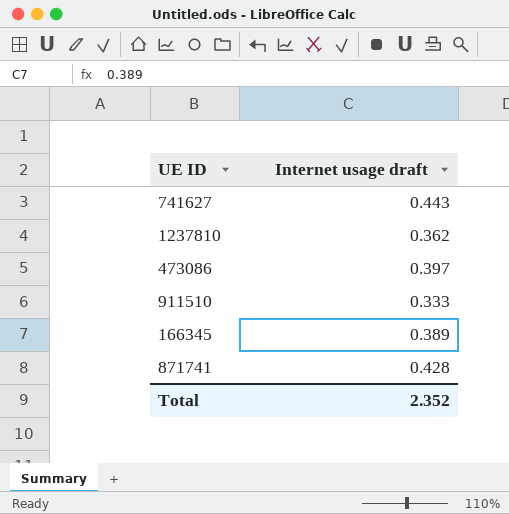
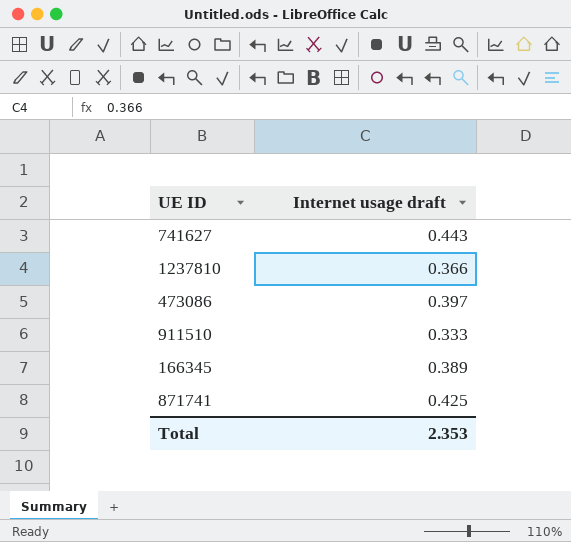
1237810 | Internet usage draft: 0.362 -> 0.366
871741 | Internet usage draft: 0.428 -> 0.425
Total | Internet usage draft: 2.352 -> 2.353

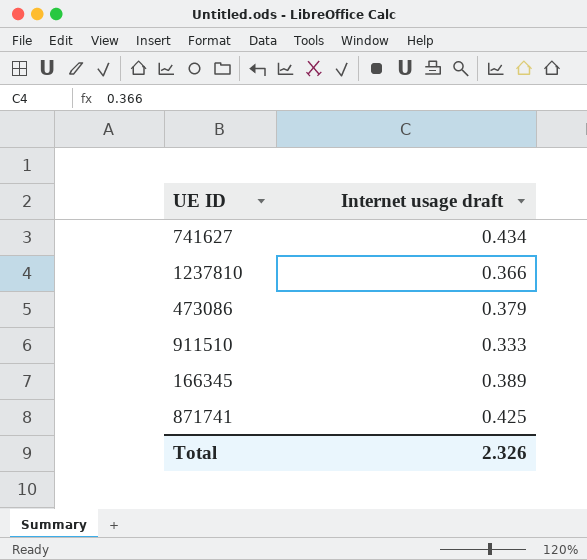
741627 | Internet usage draft: 0.443 -> 0.434
473086 | Internet usage draft: 0.397 -> 0.379
Total | Internet usage draft: 2.353 -> 2.326

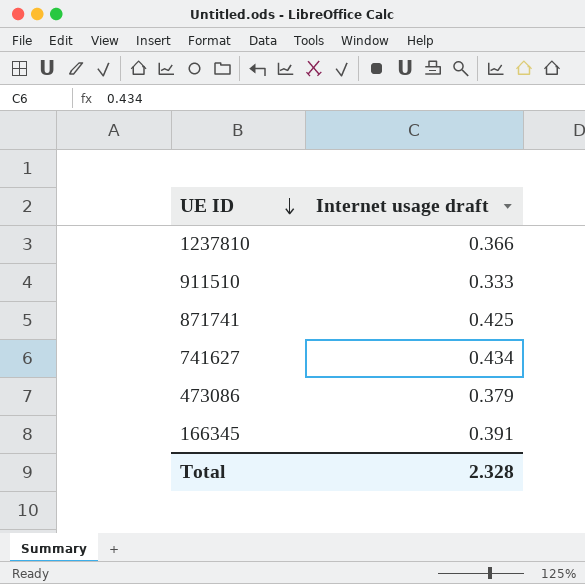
row order: none -> UE ID descending
166345 | Internet usage draft: 0.389 -> 0.391
Total | Internet usage draft: 2.326 -> 2.328

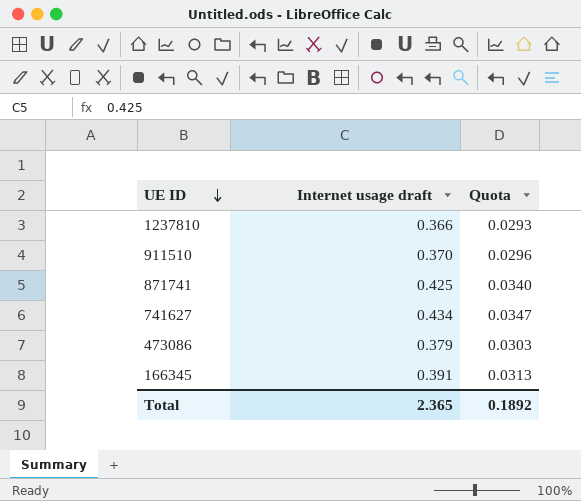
column Quota | formula: none -> [Internet usage draft] * 0.08
911510 | Internet usage draft: 0.333 -> 0.370
Total | Internet usage draft: 2.328 -> 2.365

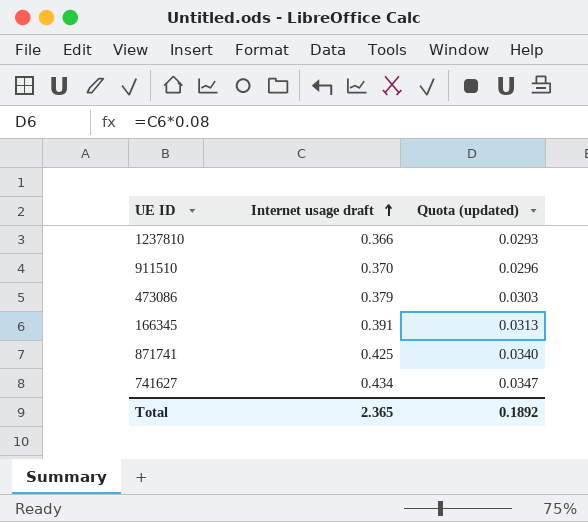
row order: UE ID descending -> Internet usage draft ascending
column name: Quota -> Quota (updated)

